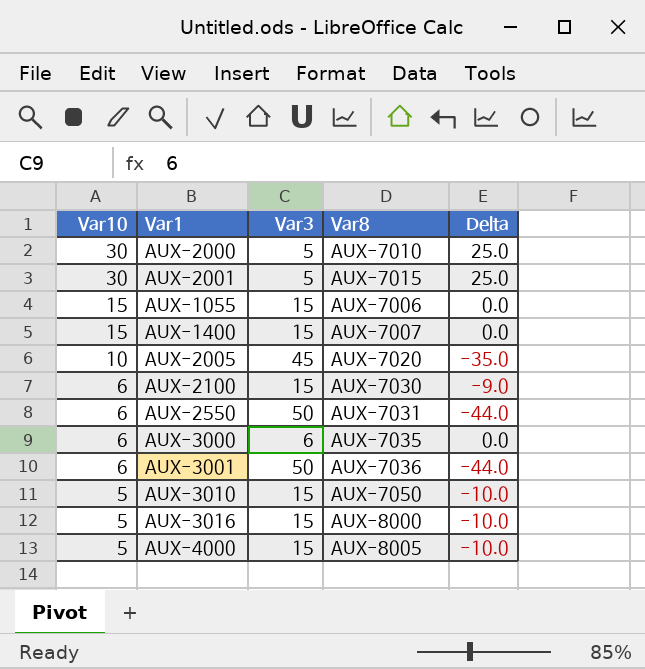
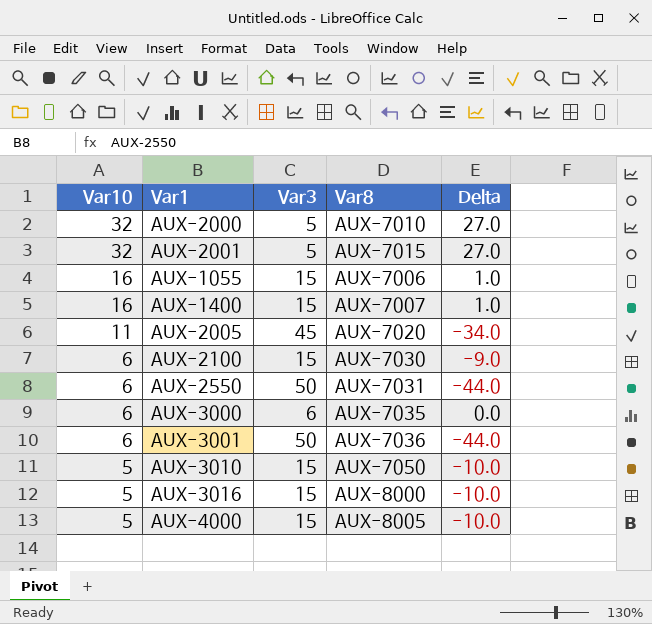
AUX-2000 | Var10: 30 -> 32
AUX-2000 | Delta: 25.0 -> 27.0
AUX-2001 | Var10: 30 -> 32
AUX-2001 | Delta: 25.0 -> 27.0
AUX-1055 | Var10: 15 -> 16
AUX-1055 | Delta: 0.0 -> 1.0
AUX-1400 | Var10: 15 -> 16
AUX-1400 | Delta: 0.0 -> 1.0
AUX-2005 | Var10: 10 -> 11
AUX-2005 | Delta: -35.0 -> -34.0

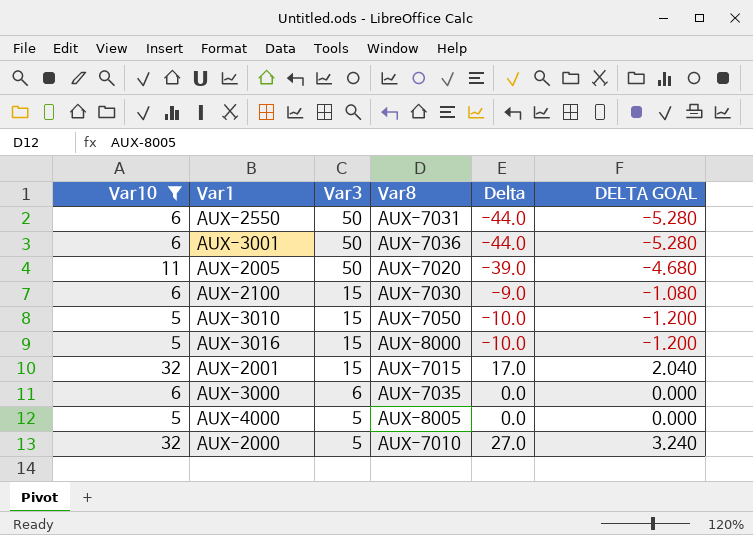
filter: none -> Var10 != 16
row order: Var10 descending -> Var3 descending
column DELTA GOAL | formula: none -> [Delta] * 0.12
AUX-2005 | Var3: 45 -> 50
AUX-2005 | Delta: -34.0 -> -39.0
AUX-2001 | Var3: 5 -> 15
AUX-2001 | Delta: 27.0 -> 17.0
AUX-4000 | Var3: 15 -> 5
AUX-4000 | Delta: -10.0 -> 0.0

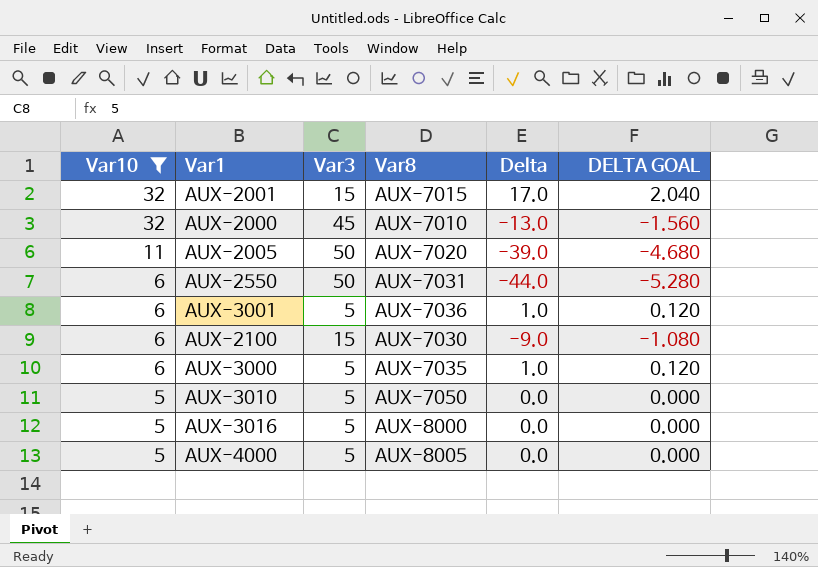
row order: Var3 descending -> Var10 descending
AUX-2000 | Var3: 5 -> 45
AUX-2000 | Delta: 27.0 -> -13.0
AUX-2000 | DELTA GOAL: 3.240 -> -1.560
AUX-3001 | Var3: 50 -> 5
AUX-3001 | Delta: -44.0 -> 1.0
AUX-3001 | DELTA GOAL: -5.280 -> 0.120
AUX-3000 | Var3: 6 -> 5
AUX-3000 | Delta: 0.0 -> 1.0
AUX-3000 | DELTA GOAL: 0.000 -> 0.120
AUX-3010 | Var3: 15 -> 5
AUX-3010 | Delta: -10.0 -> 0.0
AUX-3010 | DELTA GOAL: -1.200 -> 0.000
AUX-3016 | Var3: 15 -> 5
AUX-3016 | Delta: -10.0 -> 0.0
AUX-3016 | DELTA GOAL: -1.200 -> 0.000

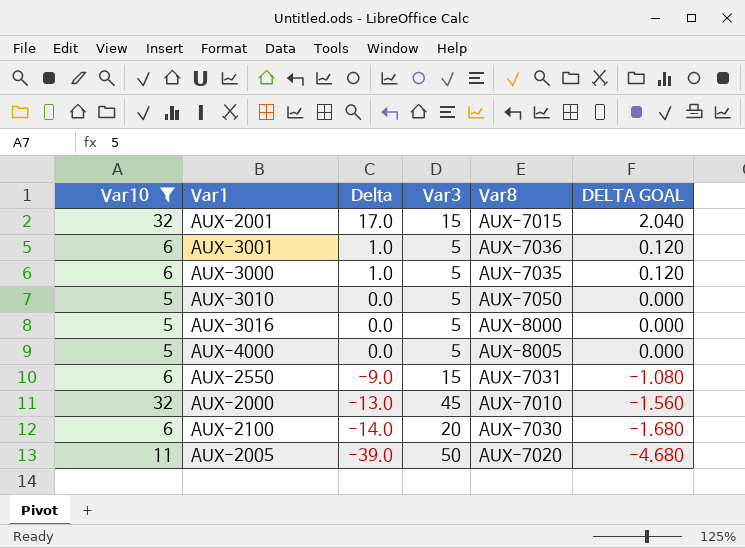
row order: Var10 descending -> Delta descending
column Delta | position: 5 -> 3
AUX-2550 | Delta: -44.0 -> -9.0
AUX-2550 | Var3: 50 -> 15
AUX-2550 | DELTA GOAL: -5.280 -> -1.080
AUX-2100 | Delta: -9.0 -> -14.0
AUX-2100 | Var3: 15 -> 20
AUX-2100 | DELTA GOAL: -1.080 -> -1.680

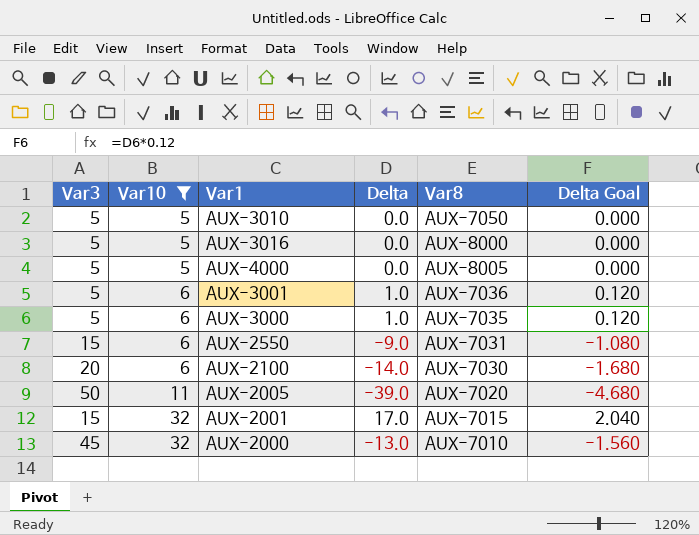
row order: Delta descending -> Var10 ascending
column Var3 | position: 4 -> 1
column name: DELTA GOAL -> Delta Goal

